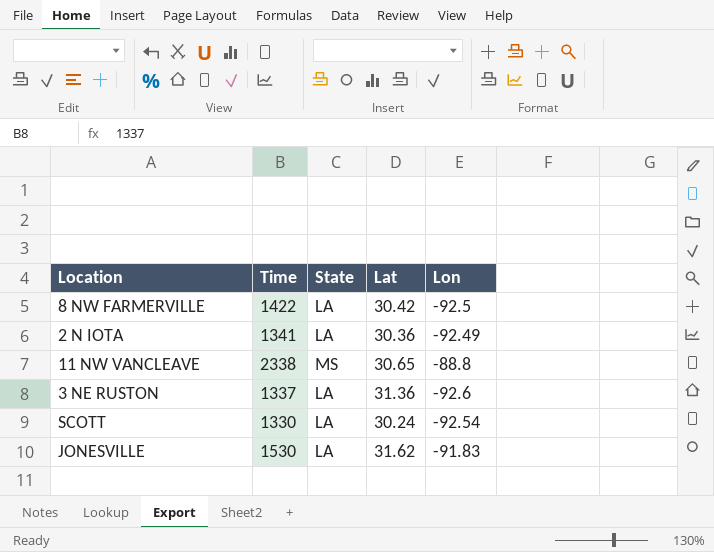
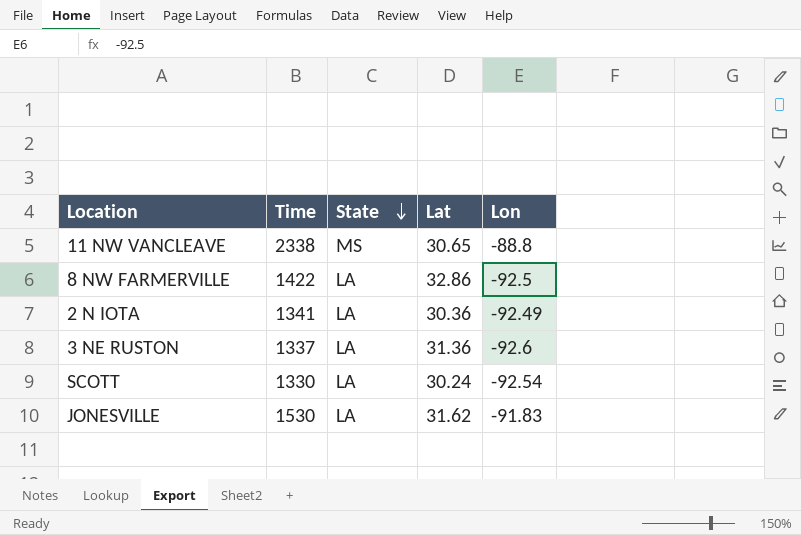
row order: none -> State descending
8 NW FARMERVILLE | Lat: 30.42 -> 32.86

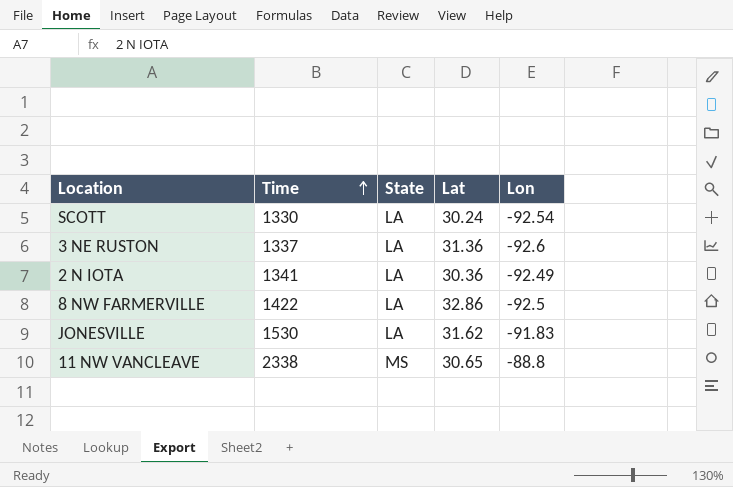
row order: State descending -> Time ascending

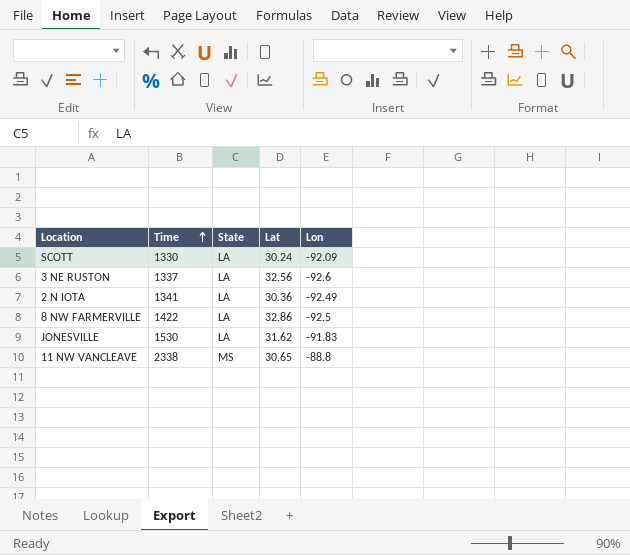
SCOTT | Lon: -92.54 -> -92.09
3 NE RUSTON | Lat: 31.36 -> 32.56

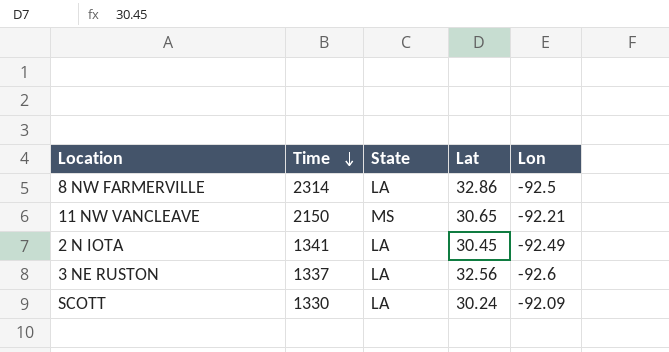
row order: Time ascending -> Time descending
row JONESVILLE: 1530 | LA | 31.62 | -91.83 -> none
8 NW FARMERVILLE | Time: 1422 -> 2314
11 NW VANCLEAVE | Time: 2338 -> 2150
11 NW VANCLEAVE | Lon: -88.8 -> -92.21
2 N IOTA | Lat: 30.36 -> 30.45

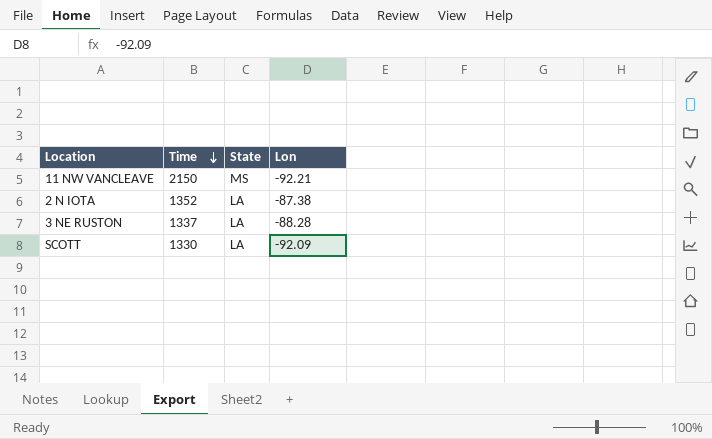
column Lat | position: 4 -> none
row 8 NW FARMERVILLE: 2314 | LA | 32.86 | -92.5 -> none
2 N IOTA | Time: 1341 -> 1352
2 N IOTA | Lon: -92.49 -> -87.38
3 NE RUSTON | Lon: -92.6 -> -88.28

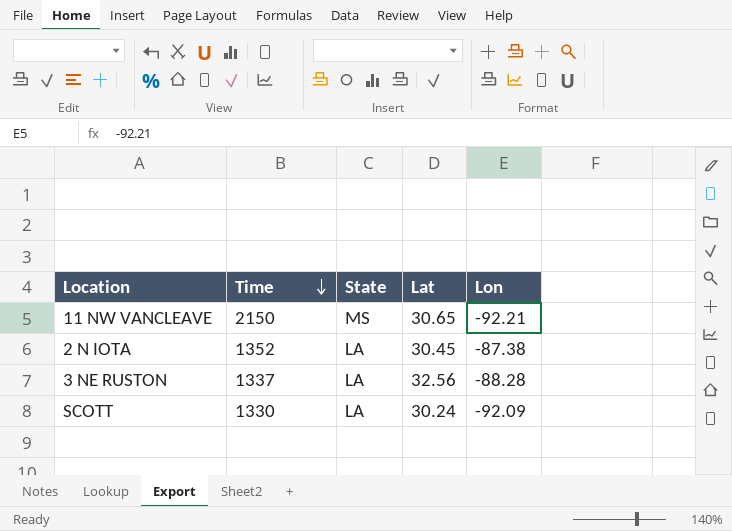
column Lat | position: none -> 4

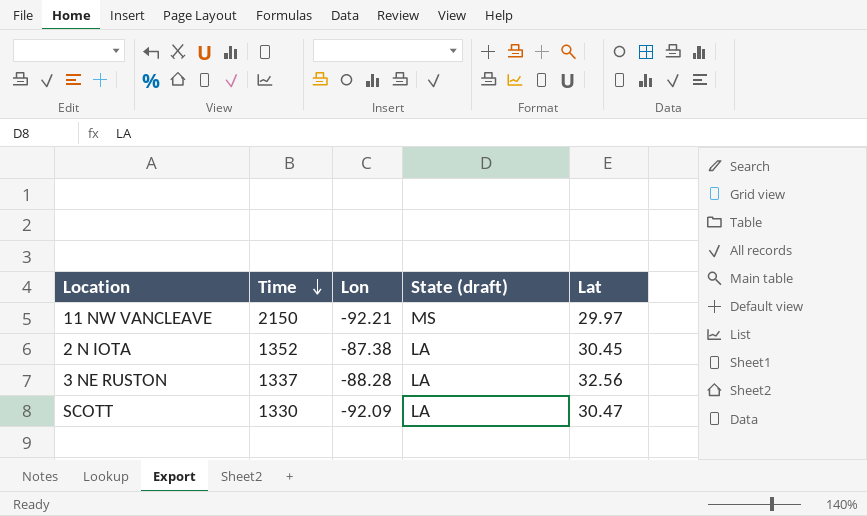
column Lon | position: 5 -> 3
column name: State -> State (draft)
11 NW VANCLEAVE | Lat: 30.65 -> 29.97
SCOTT | Lat: 30.24 -> 30.47

